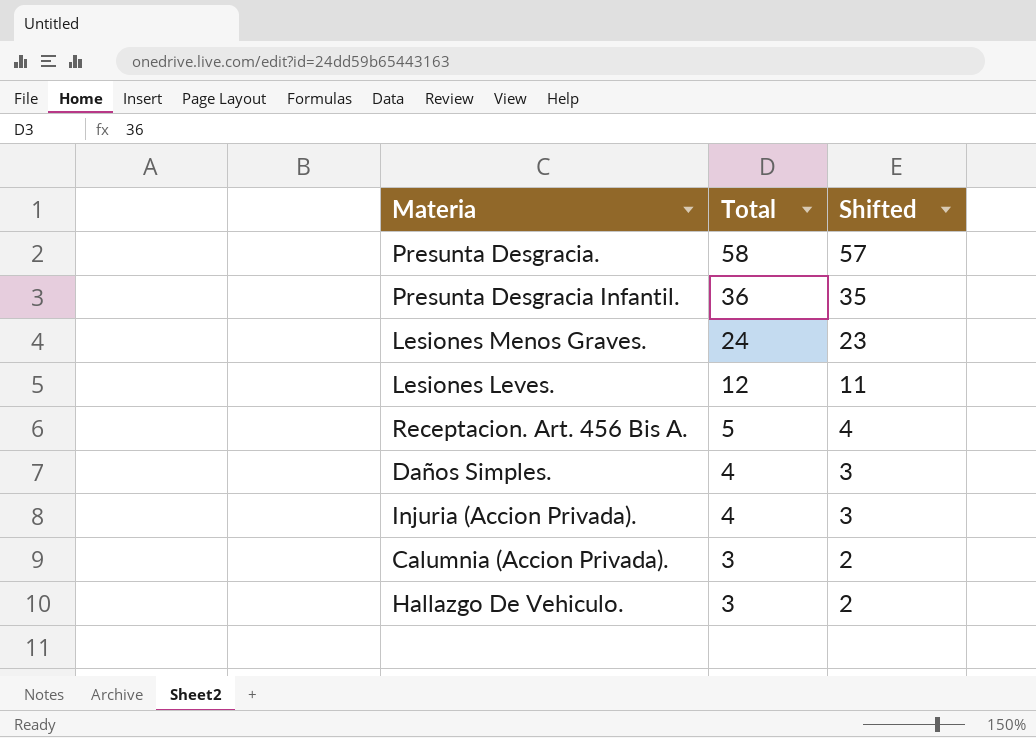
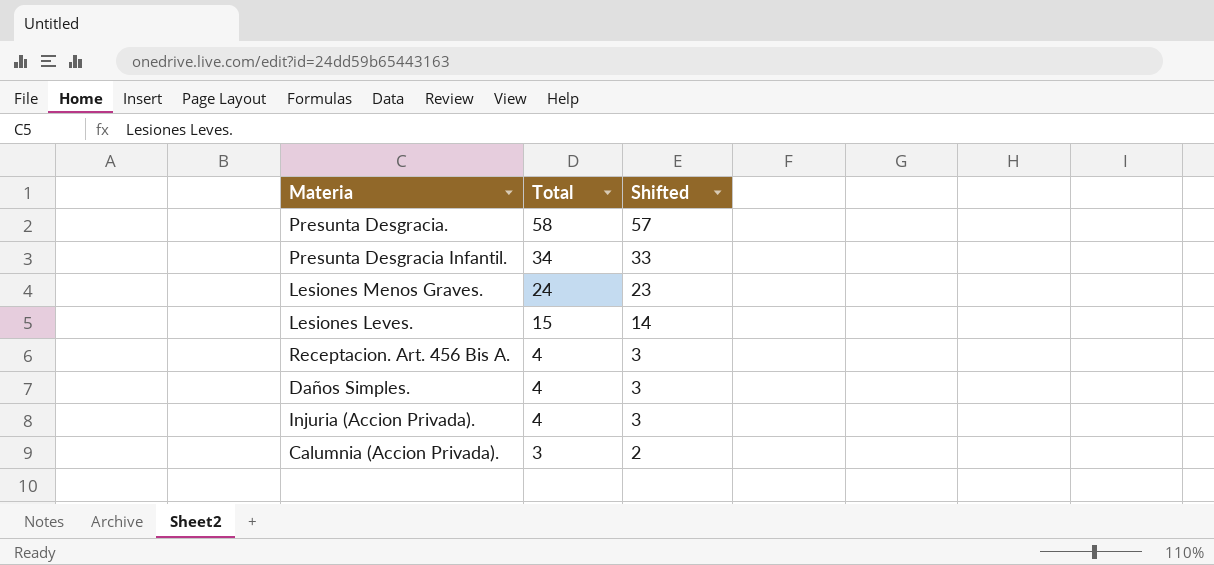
row Hallazgo De Vehiculo.: 3 | 2 -> none
Presunta Desgracia Infantil. | Total: 36 -> 34
Presunta Desgracia Infantil. | Shifted: 35 -> 33
Lesiones Leves. | Total: 12 -> 15
Lesiones Leves. | Shifted: 11 -> 14
Receptacion. Art. 456 Bis A. | Total: 5 -> 4
Receptacion. Art. 456 Bis A. | Shifted: 4 -> 3

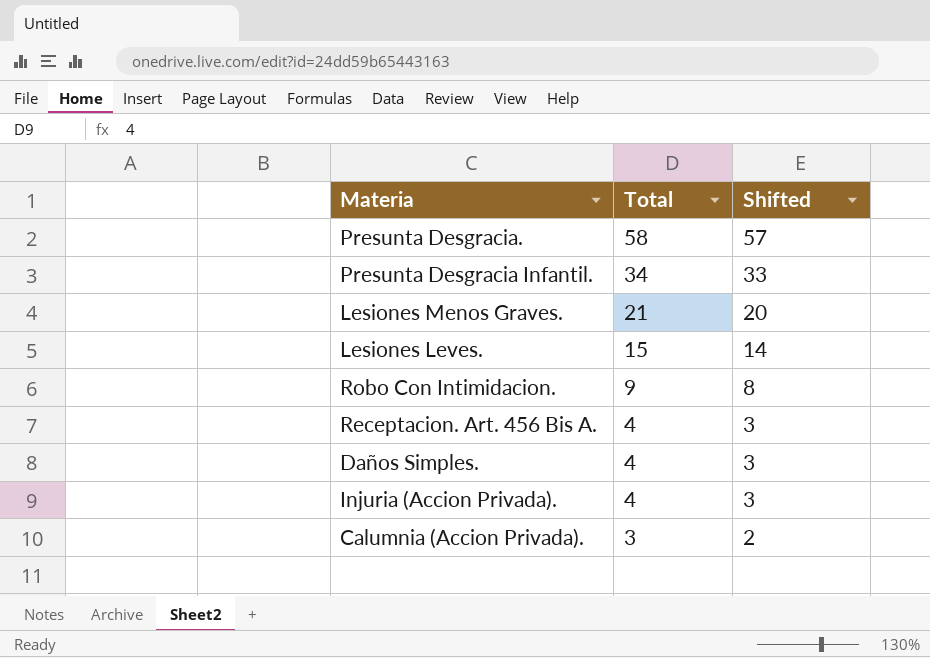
Lesiones Menos Graves. | Total: 24 -> 21
Lesiones Menos Graves. | Shifted: 23 -> 20
row Robo Con Intimidacion.: none -> 9 | 8

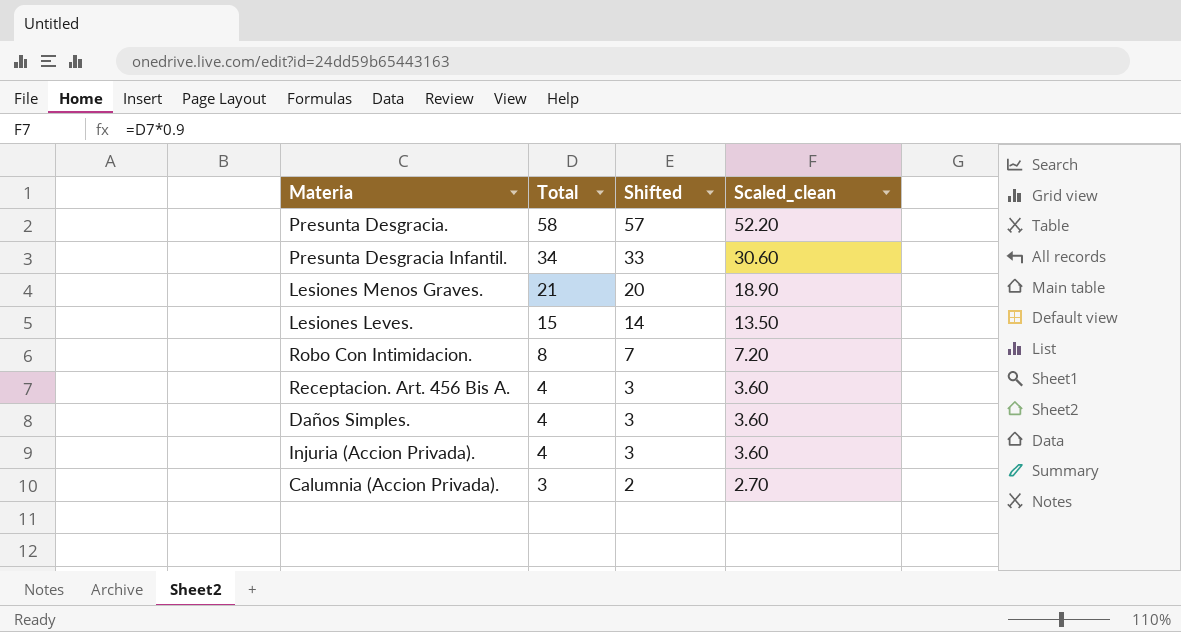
column Scaled_clean | formula: none -> [Total] * 0.9
Robo Con Intimidacion. | Total: 9 -> 8
Robo Con Intimidacion. | Shifted: 8 -> 7

